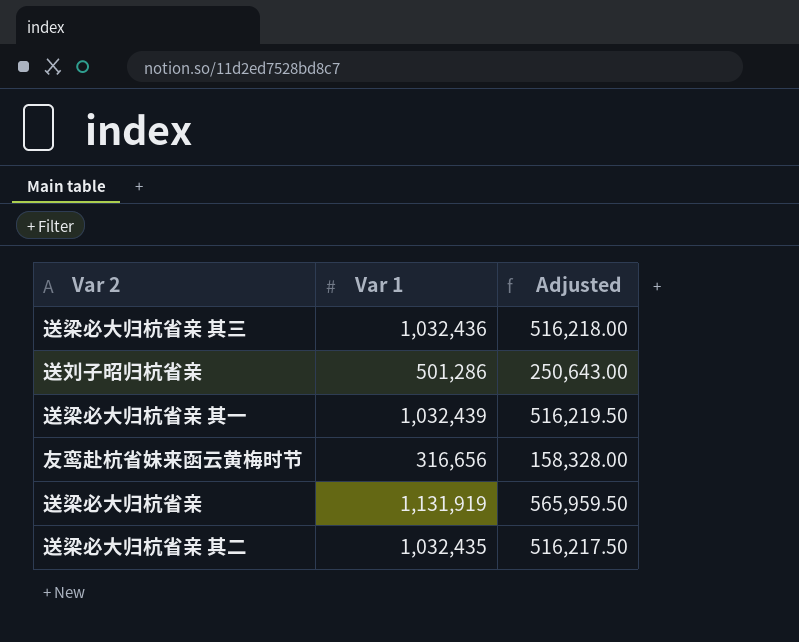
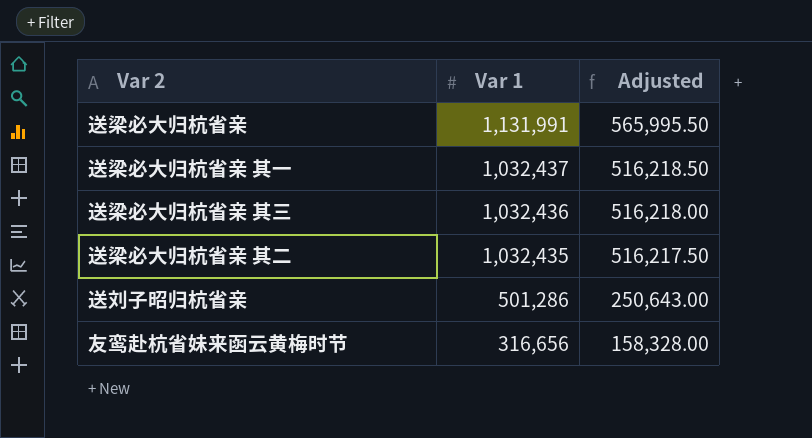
row order: none -> Var 1 descending
送梁必大归杭省亲 | Var 1: 1,131,919 -> 1,131,991
送梁必大归杭省亲 | Adjusted: 565,959.50 -> 565,995.50
送梁必大归杭省亲 其一 | Var 1: 1,032,439 -> 1,032,437
送梁必大归杭省亲 其一 | Adjusted: 516,219.50 -> 516,218.50

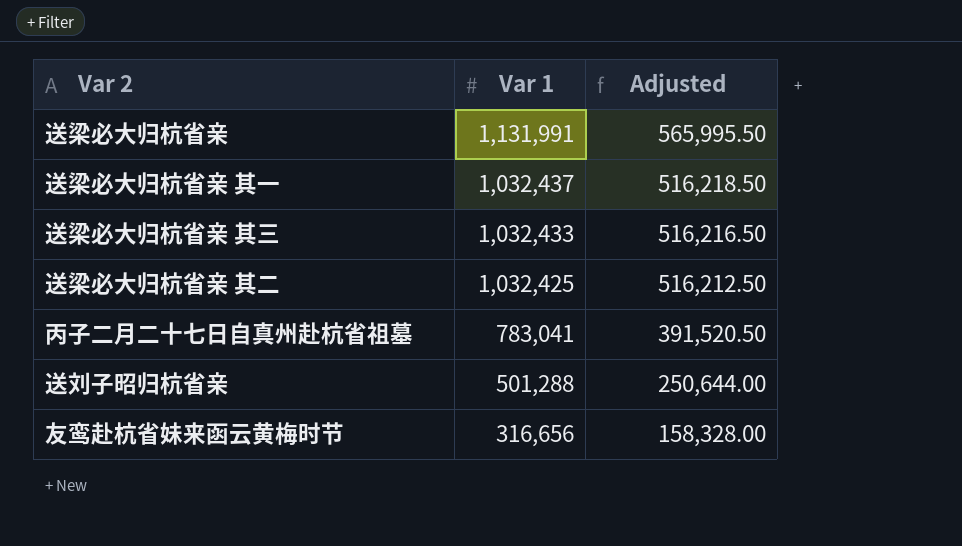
送梁必大归杭省亲 其三 | Var 1: 1,032,436 -> 1,032,433
送梁必大归杭省亲 其三 | Adjusted: 516,218.00 -> 516,216.50
送梁必大归杭省亲 其二 | Var 1: 1,032,435 -> 1,032,425
送梁必大归杭省亲 其二 | Adjusted: 516,217.50 -> 516,212.50
row 丙子二月二十七日自真州赴杭省祖墓: none -> 783,041 | 391,520.50
送刘子昭归杭省亲 | Var 1: 501,286 -> 501,288
送刘子昭归杭省亲 | Adjusted: 250,643.00 -> 250,644.00

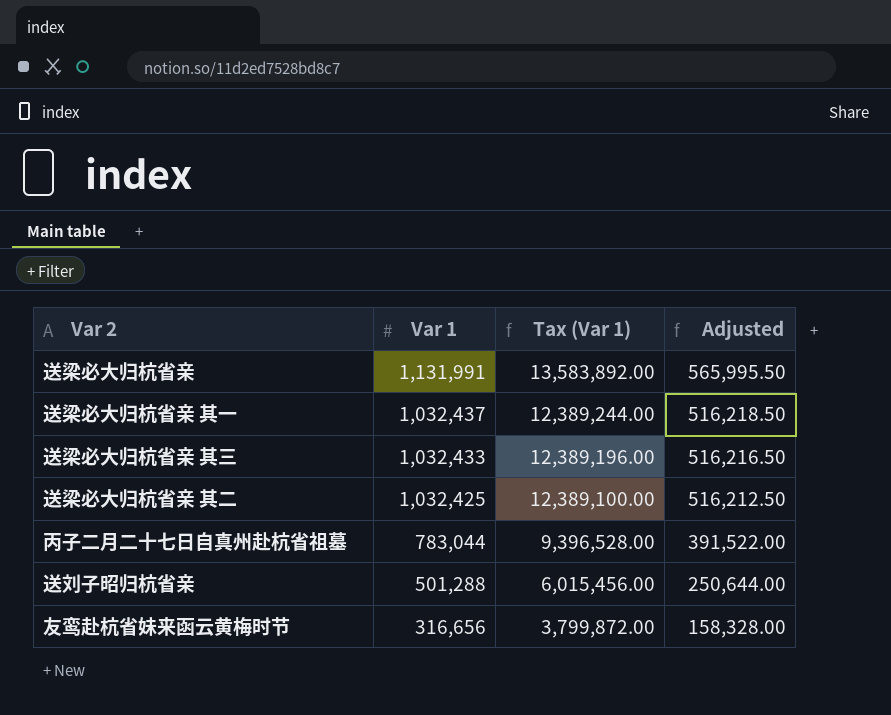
column Tax (Var 1) | formula: none -> [Var 1] * 12
丙子二月二十七日自真州赴杭省祖墓 | Var 1: 783,041 -> 783,044
丙子二月二十七日自真州赴杭省祖墓 | Adjusted: 391,520.50 -> 391,522.00

